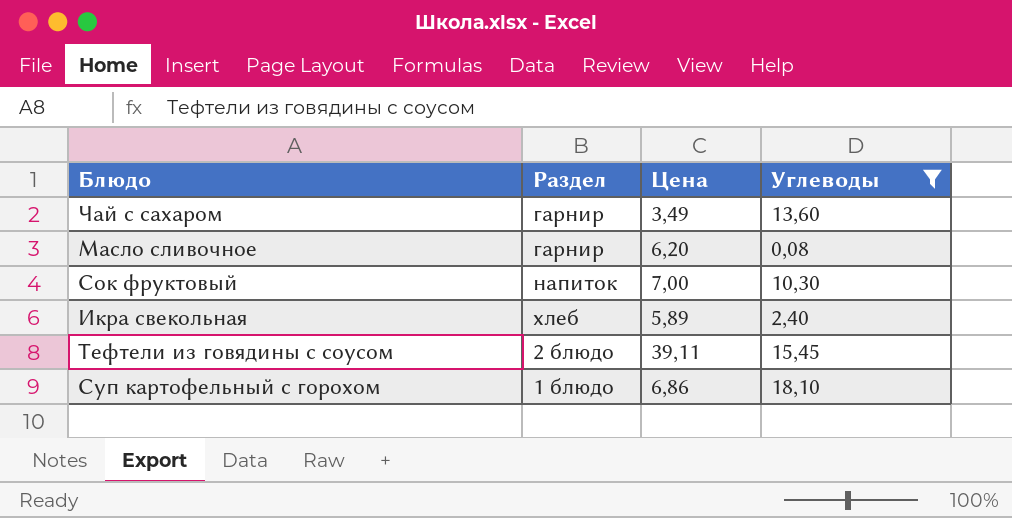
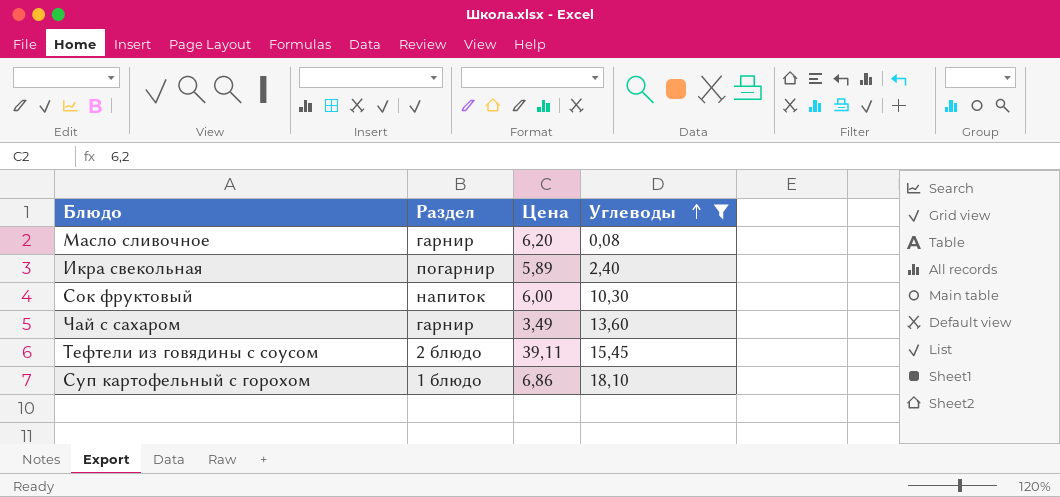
row order: none -> Углеводы ascending
Икра свекольная | Раздел: хлеб -> погарнир
Сок фруктовый | Цена: 7,00 -> 6,00

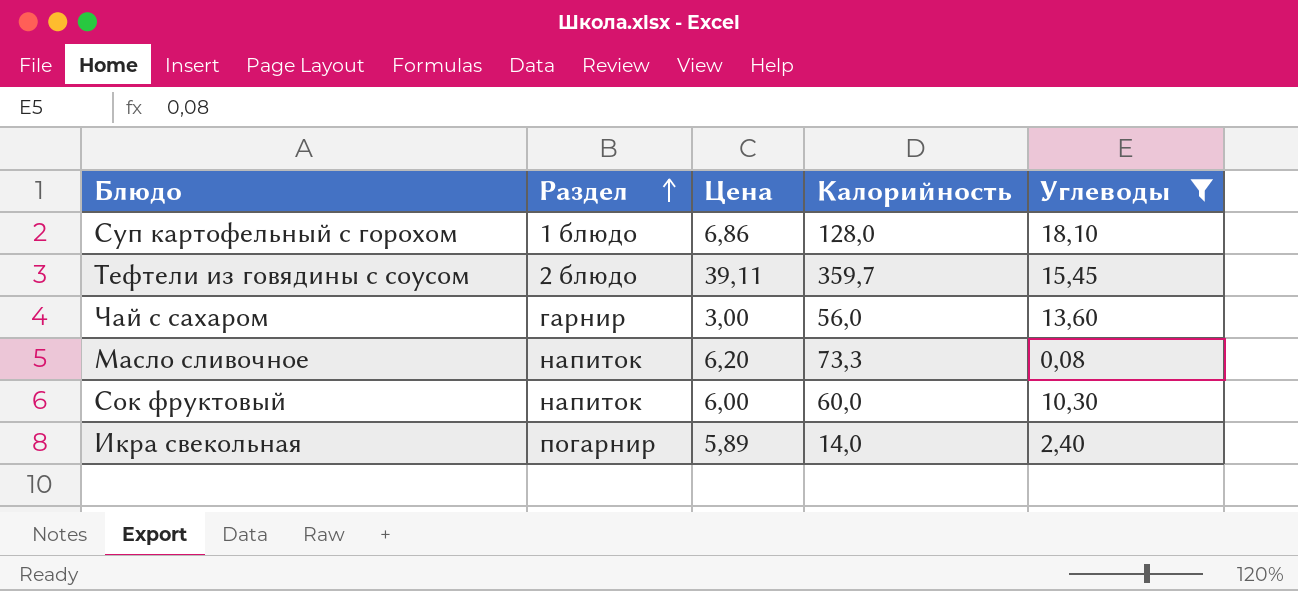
row order: Углеводы ascending -> Раздел ascending
column Калорийность | position: none -> 4
Чай с сахаром | Цена: 3,49 -> 3,00
Масло сливочное | Раздел: гарнир -> напиток

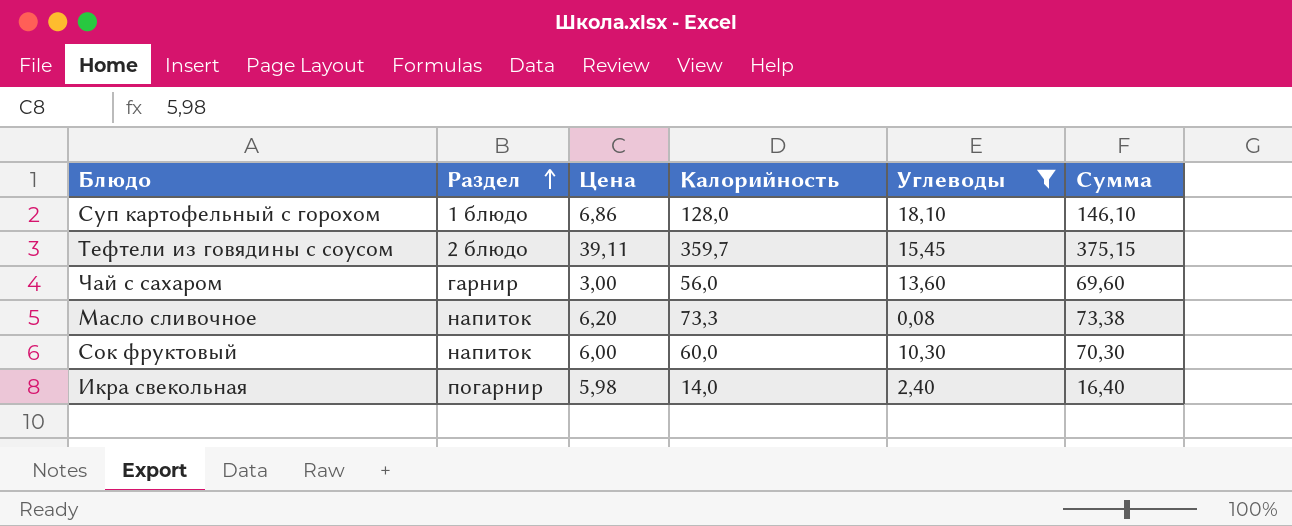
column Сумма | formula: none -> [Калорийность] + [Углеводы]
Икра свекольная | Цена: 5,89 -> 5,98

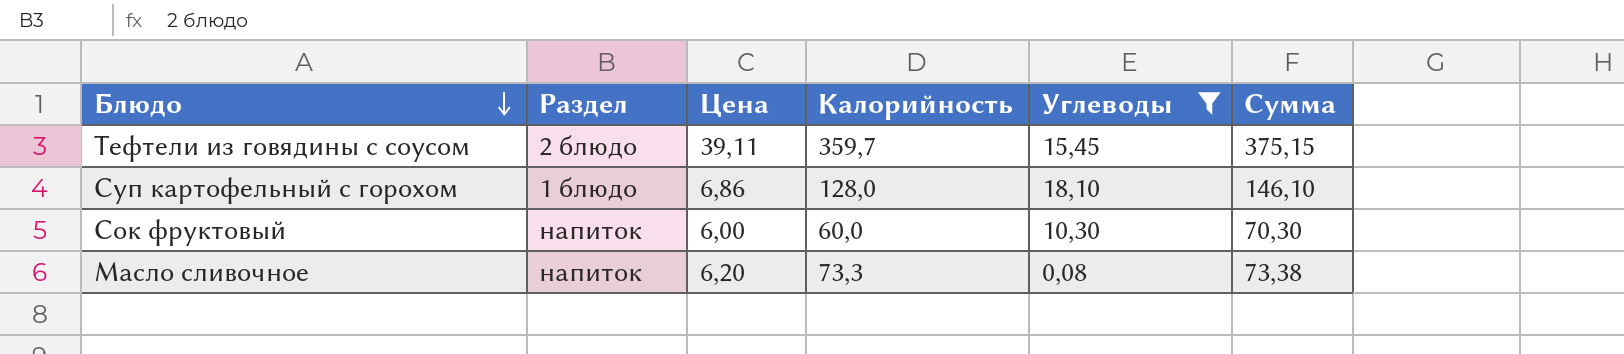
row order: Раздел ascending -> Блюдо descending
row Чай с сахаром: гарнир | 3,00 | 56,0 | 13,60 | 69,60 -> none
row Икра свекольная: погарнир | 5,98 | 14,0 | 2,40 | 16,40 -> none

